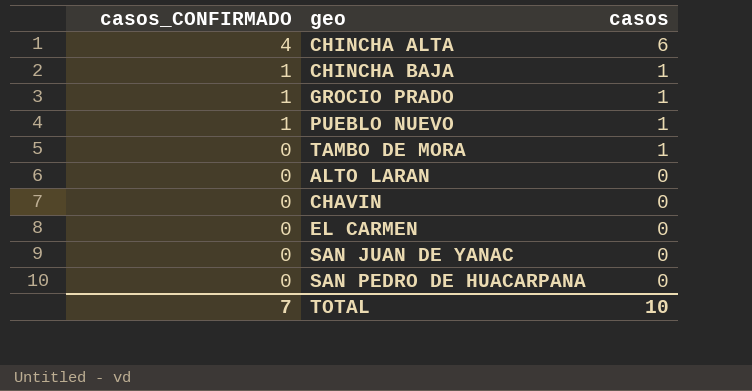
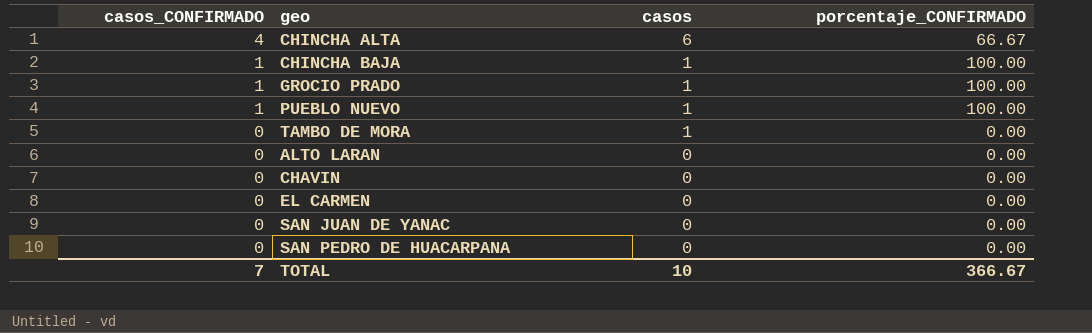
column porcentaje_CONFIRMADO | position: none -> 4

